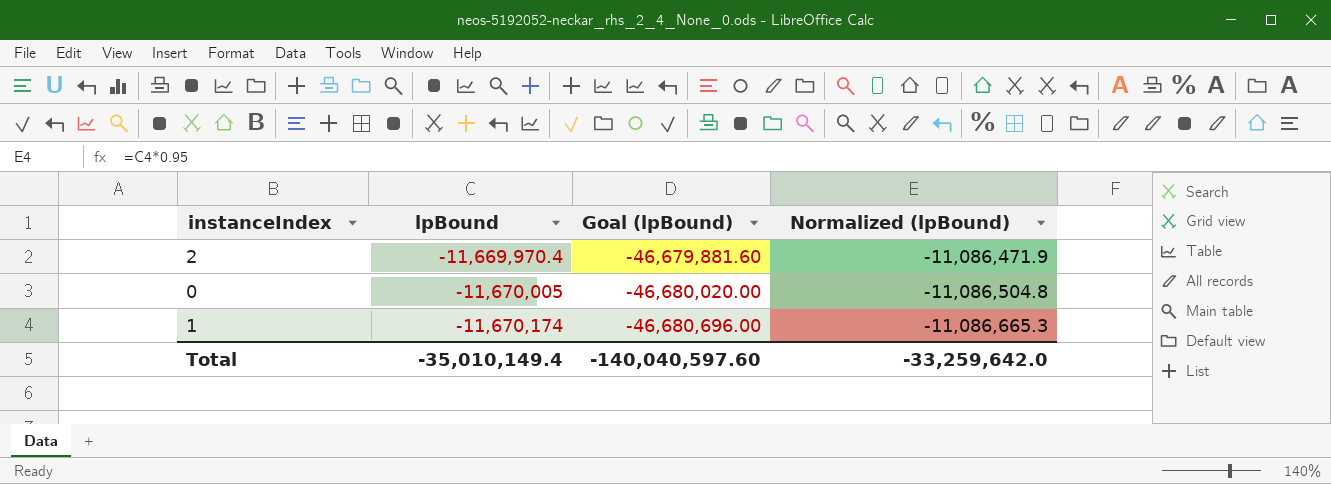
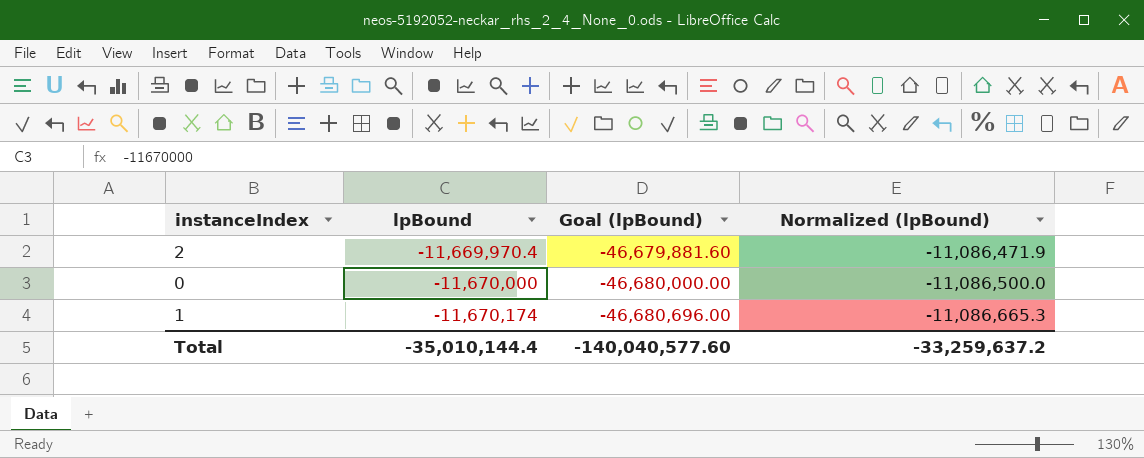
0 | lpBound: -11,670,005 -> -11,670,000
0 | Goal (lpBound): -46,680,020.00 -> -46,680,000.00
0 | Normalized (lpBound): -11,086,504.8 -> -11,086,500.0
Total | lpBound: -35,010,149.4 -> -35,010,144.4
Total | Goal (lpBound): -140,040,597.60 -> -140,040,577.60
Total | Normalized (lpBound): -33,259,642.0 -> -33,259,637.2

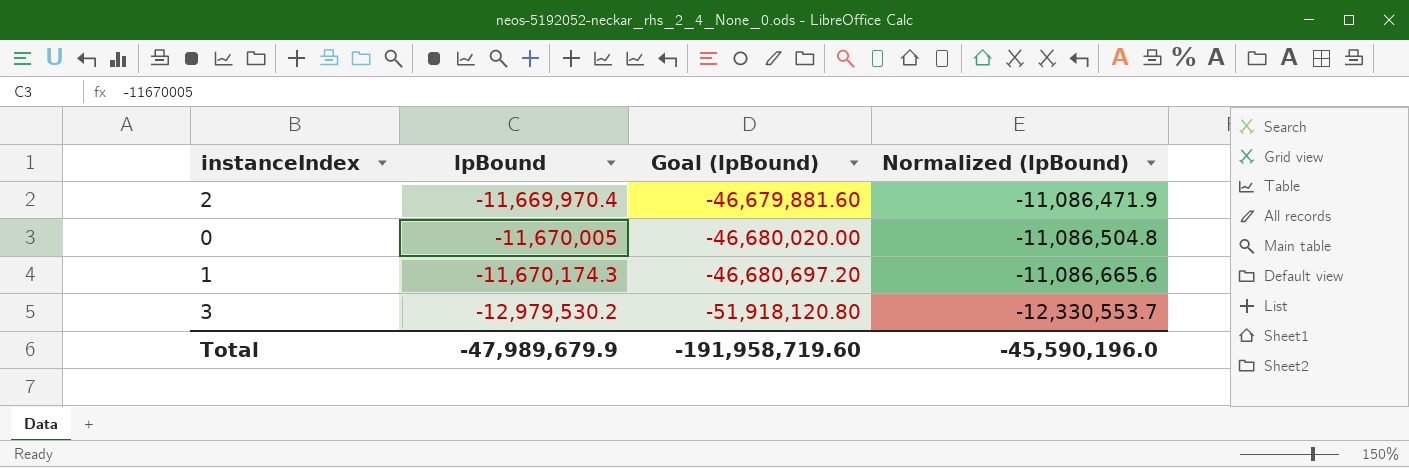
0 | lpBound: -11,670,000 -> -11,670,005
0 | Goal (lpBound): -46,680,000.00 -> -46,680,020.00
0 | Normalized (lpBound): -11,086,500.0 -> -11,086,504.8
1 | lpBound: -11,670,174 -> -11,670,174.3
1 | Goal (lpBound): -46,680,696.00 -> -46,680,697.20
1 | Normalized (lpBound): -11,086,665.3 -> -11,086,665.6
row 3: none -> -12,979,530.2 | -51,918,120.80 | -12,330,553.7
Total | lpBound: -35,010,144.4 -> -47,989,679.9
Total | Goal (lpBound): -140,040,577.60 -> -191,958,719.60
Total | Normalized (lpBound): -33,259,637.2 -> -45,590,196.0

